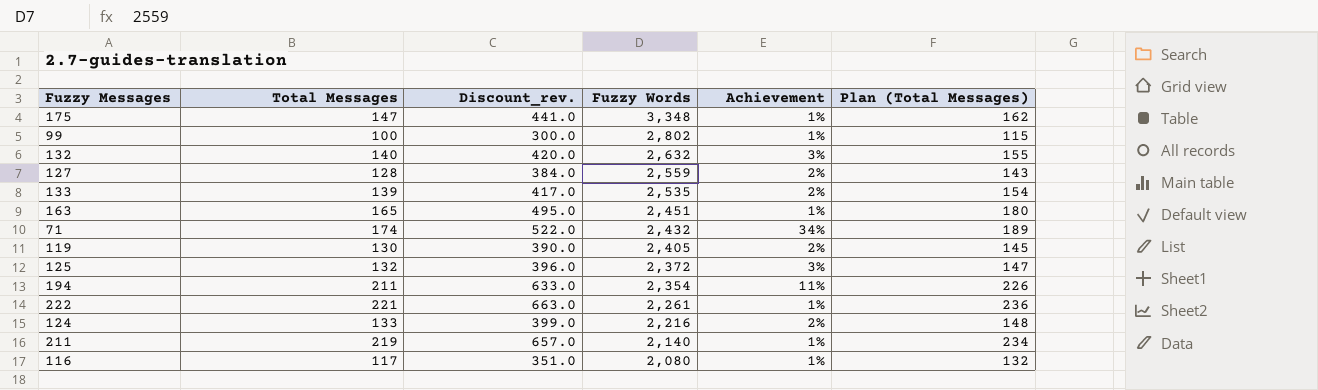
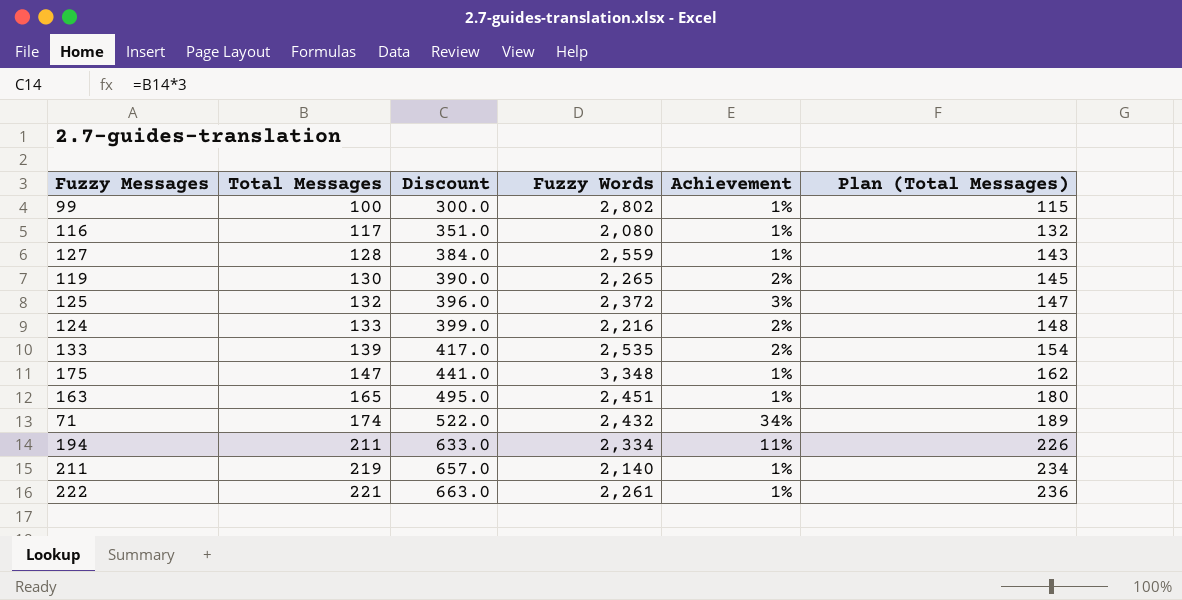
row order: Fuzzy Words descending -> Total Messages ascending
column name: Discount_rev. -> Discount
row 132: 140 | 420.0 | 2,632 | 3% | 155 -> none
127 | Achievement: 2% -> 1%
119 | Fuzzy Words: 2,405 -> 2,265
194 | Fuzzy Words: 2,354 -> 2,334

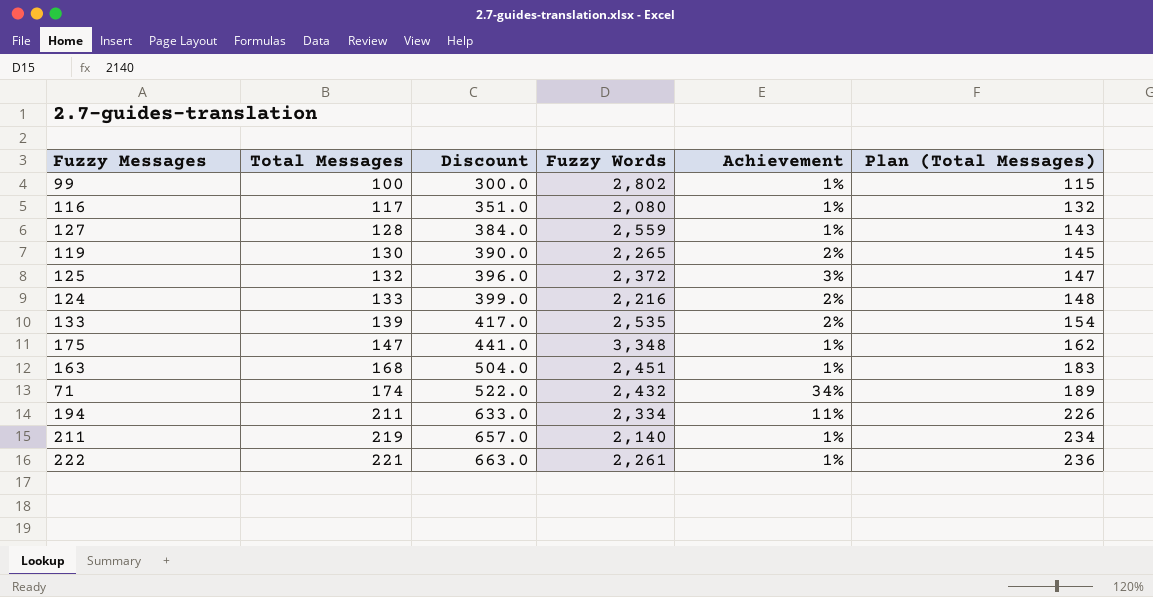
163 | Total Messages: 165 -> 168
163 | Discount: 495.0 -> 504.0
163 | Plan (Total Messages): 180 -> 183

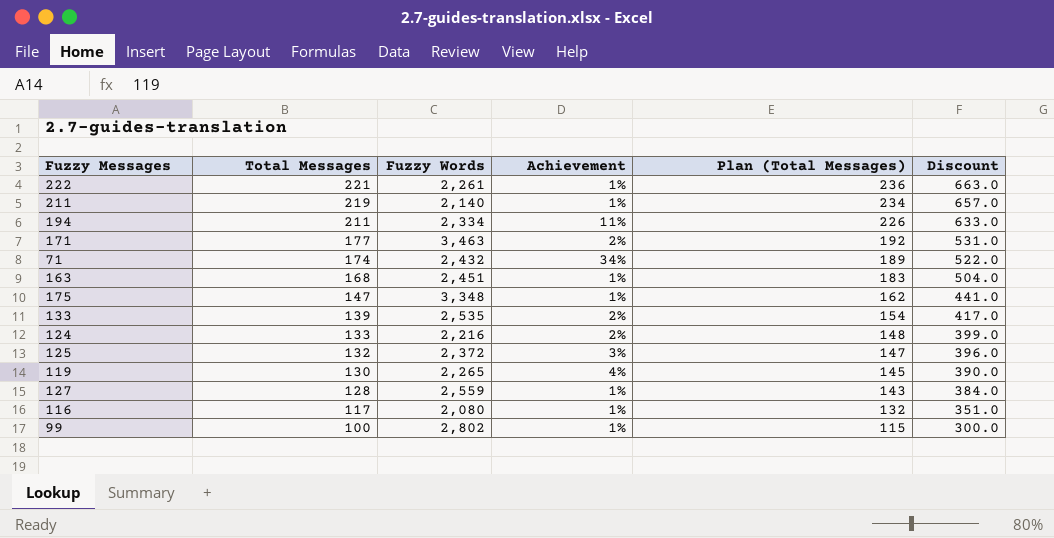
row order: Total Messages ascending -> Total Messages descending
column Discount | position: 3 -> 6
row 171: none -> 177 | 3,463 | 2% | 192 | 531.0
119 | Achievement: 2% -> 4%

